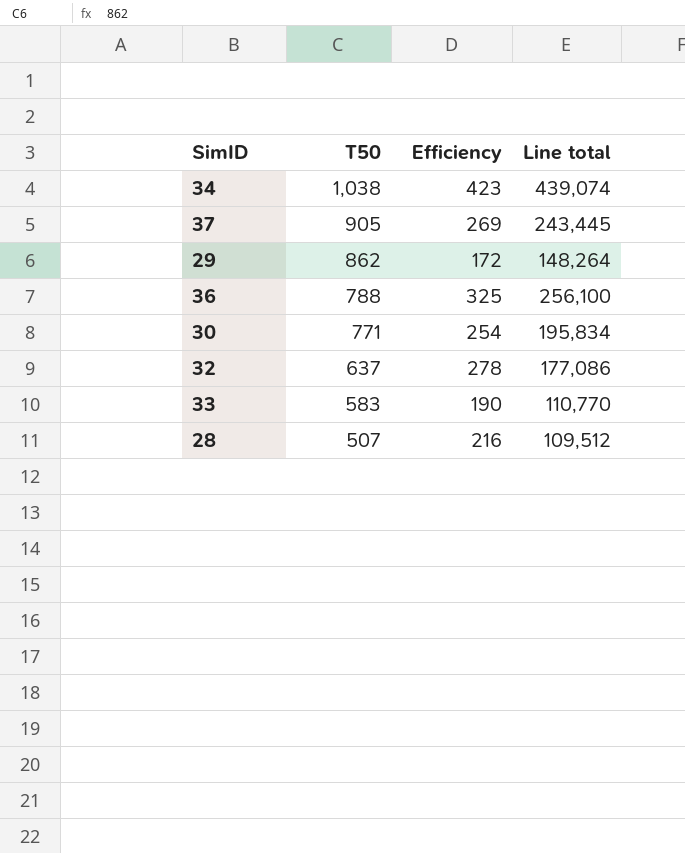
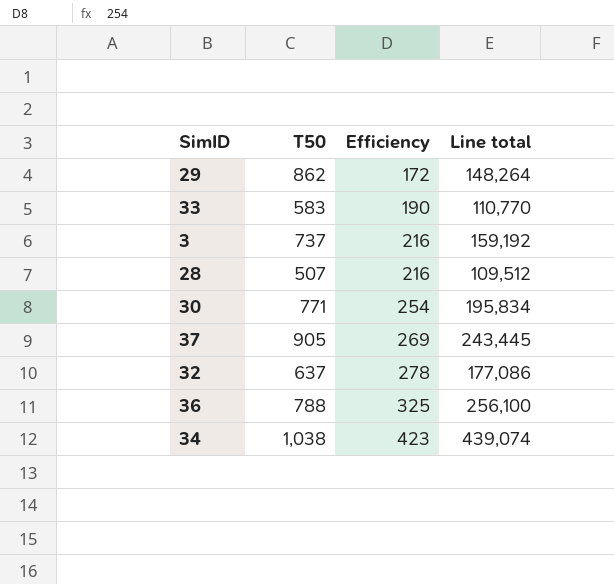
row order: T50 descending -> Efficiency ascending
row 3: none -> 737 | 216 | 159,192

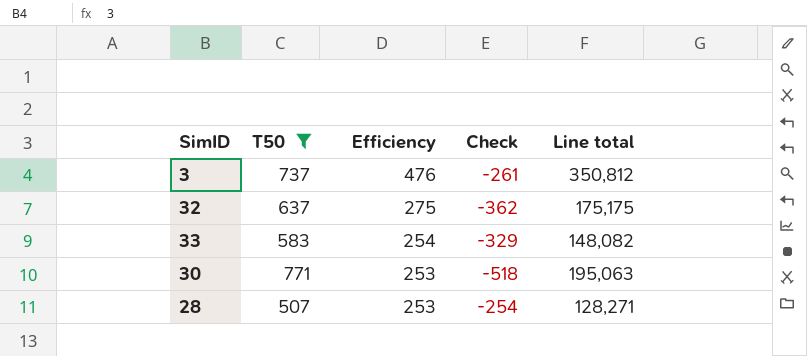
filter: none -> T50 <= 771
row order: Efficiency ascending -> Efficiency descending
column Check | formula: none -> [Efficiency] - [T50]
3 | Efficiency: 216 -> 476
3 | Line total: 159,192 -> 350,812
32 | Efficiency: 278 -> 275
32 | Line total: 177,086 -> 175,175
33 | Efficiency: 190 -> 254
33 | Line total: 110,770 -> 148,082
30 | Efficiency: 254 -> 253
30 | Line total: 195,834 -> 195,063
28 | Efficiency: 216 -> 253
28 | Line total: 109,512 -> 128,271

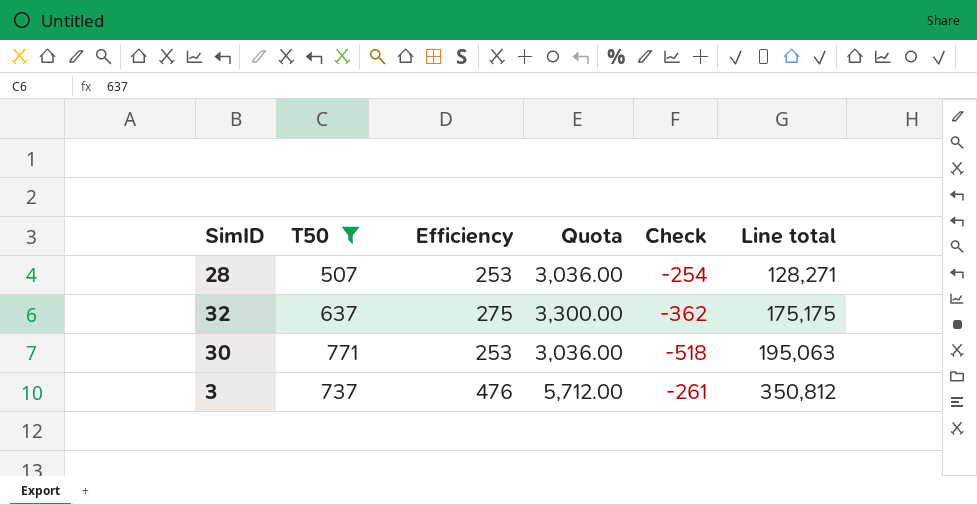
row order: Efficiency descending -> Line total ascending
column Quota | formula: none -> [Efficiency] * 12
row 33: 583 | 254 | -329 | 148,082 -> none

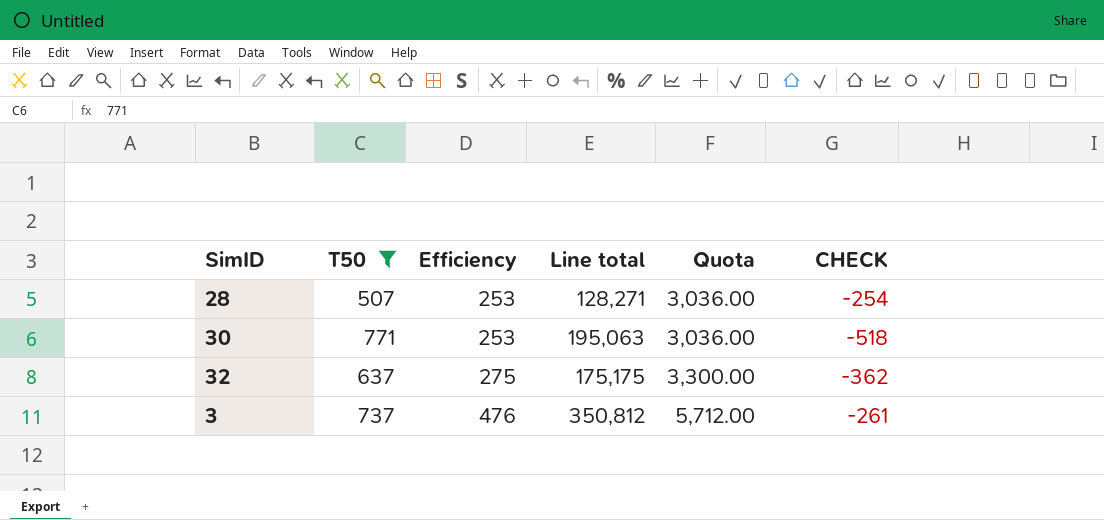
row order: Line total ascending -> Efficiency ascending
column Line total | position: 6 -> 4
column name: Check -> CHECK

